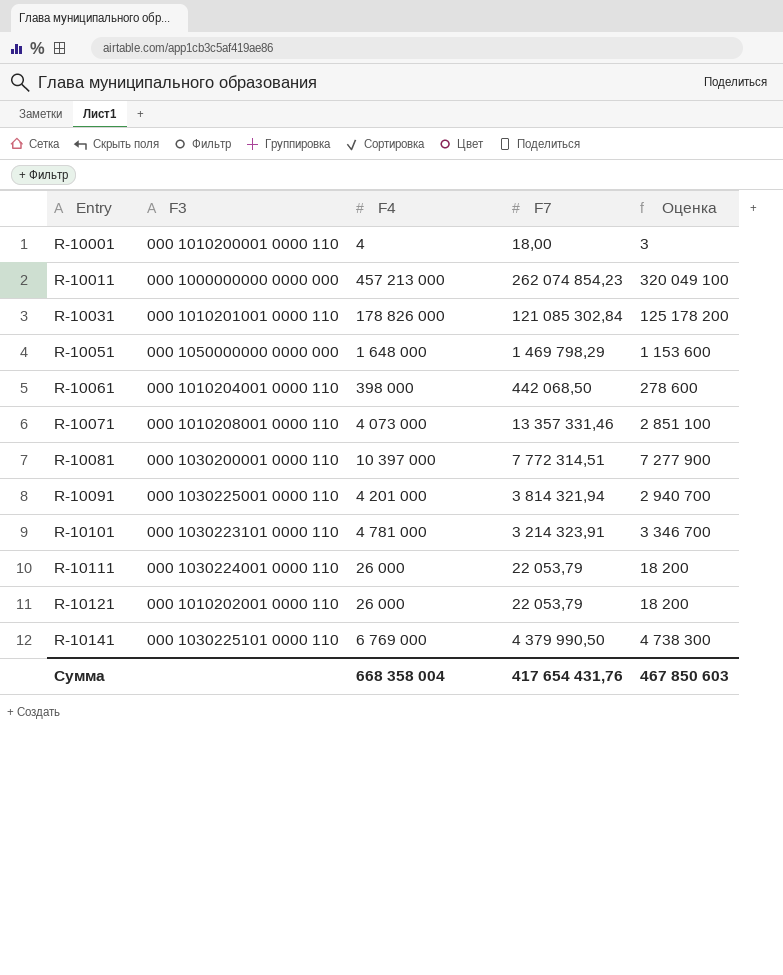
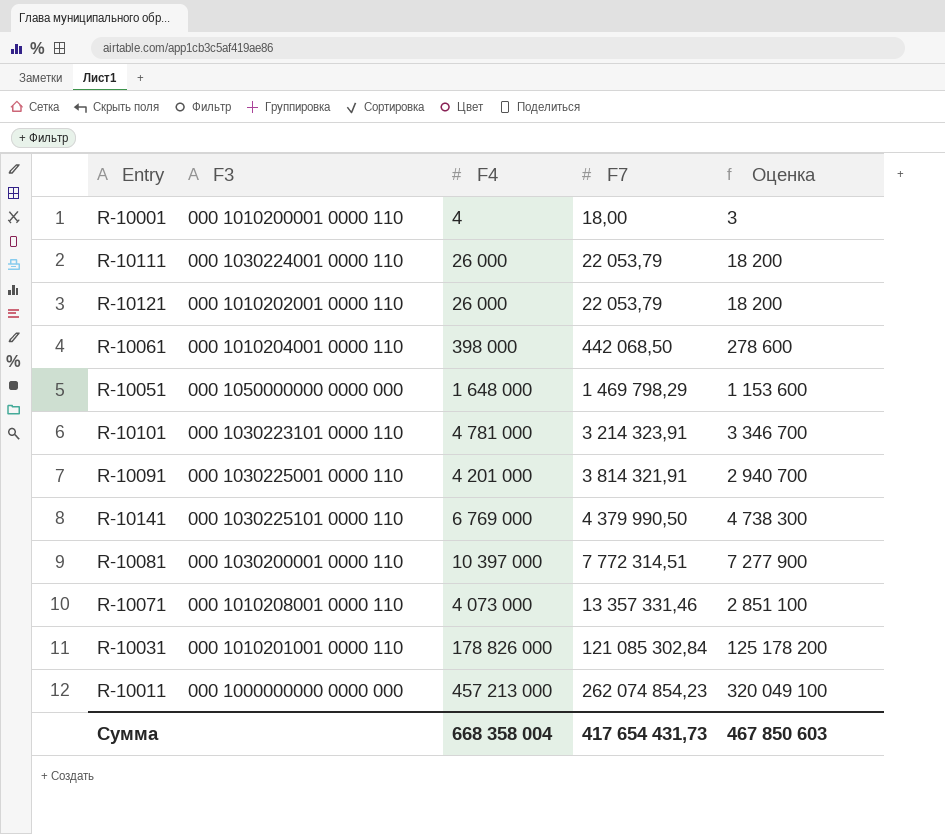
row order: Entry ascending -> F7 ascending
R-10091 | F7: 3 814 321,94 -> 3 814 321,91
Сумма | F7: 417 654 431,76 -> 417 654 431,73

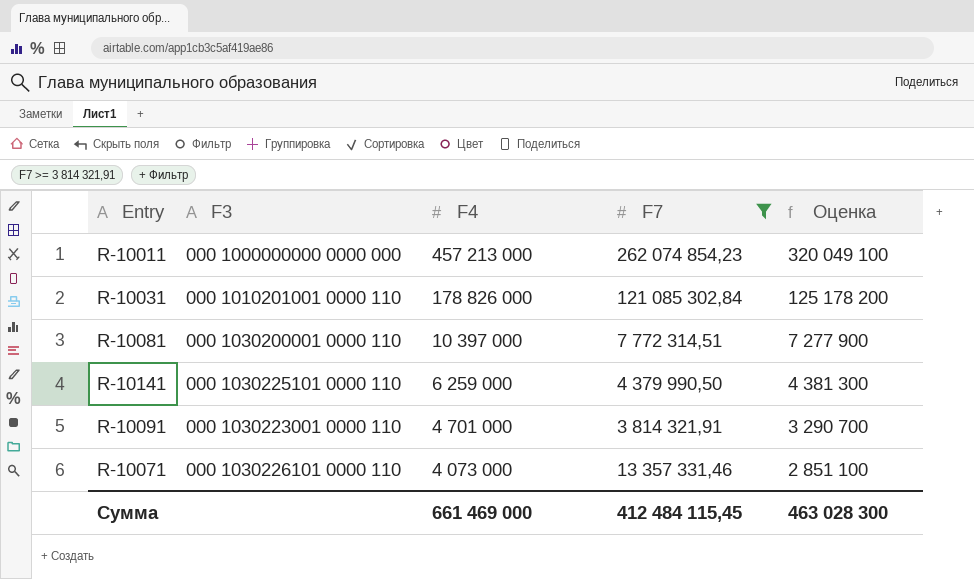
filter: none -> F7 >= 3 814 321,91
row order: F7 ascending -> F4 descending
R-10141 | F4: 6 769 000 -> 6 259 000
R-10141 | Оценка: 4 738 300 -> 4 381 300
R-10091 | F3: 000 1030225001 0000 110 -> 000 1030223001 0000 110
R-10091 | F4: 4 201 000 -> 4 701 000
R-10091 | Оценка: 2 940 700 -> 3 290 700
R-10071 | F3: 000 1010208001 0000 110 -> 000 1030226101 0000 110
Сумма | F4: 668 358 004 -> 661 469 000
Сумма | F7: 417 654 431,73 -> 412 484 115,45
Сумма | Оценка: 467 850 603 -> 463 028 300

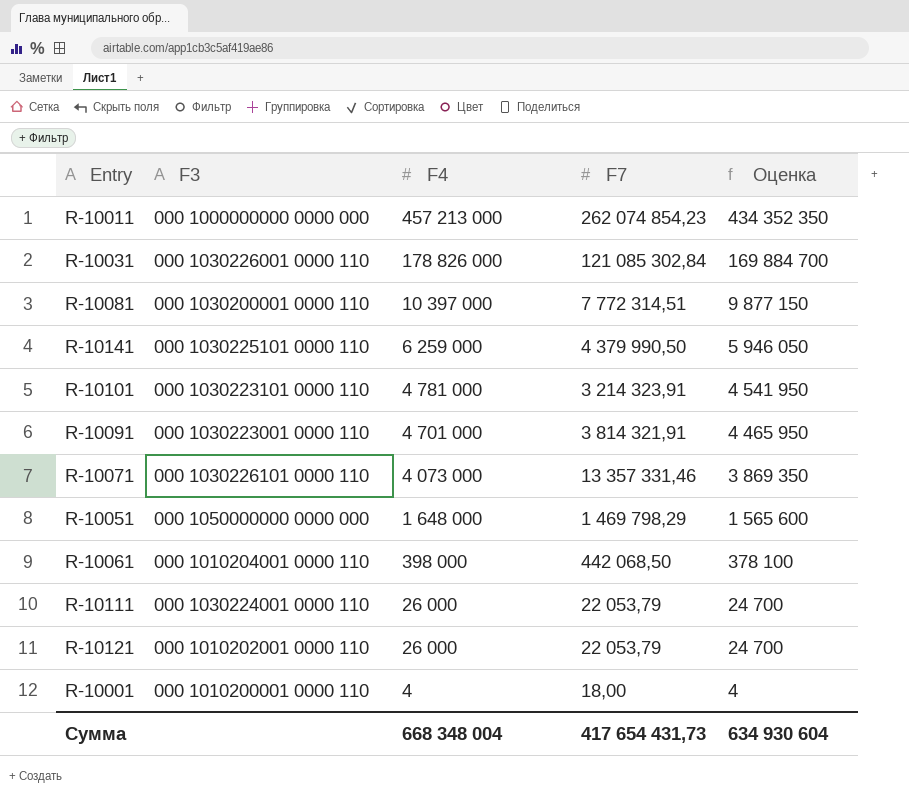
filter: F7 >= 3 814 321,91 -> none
column Оценка | formula: [F4] * 0,7 -> [F4] * 0,95
R-10031 | F3: 000 1010201001 0000 110 -> 000 1030226001 0000 110
Сумма | F4: 661 469 000 -> 668 348 004
Сумма | F7: 412 484 115,45 -> 417 654 431,73
Сумма | Оценка: 463 028 300 -> 634 930 604

